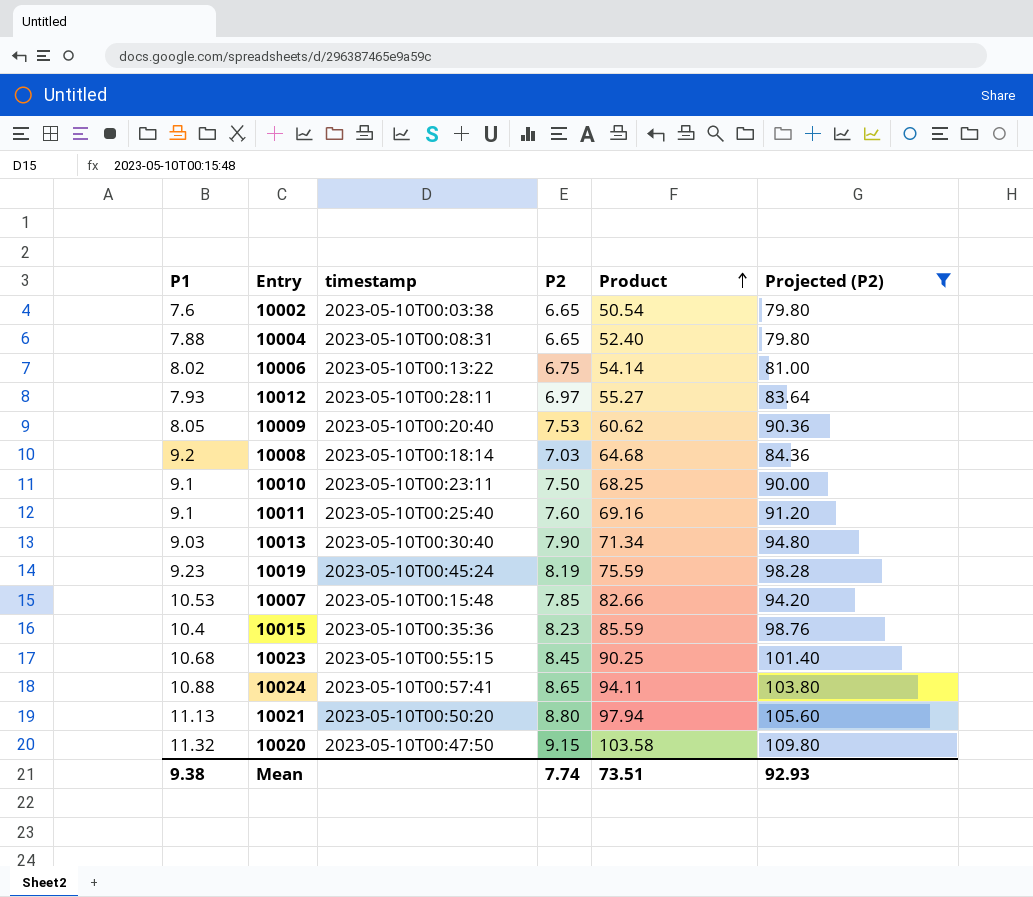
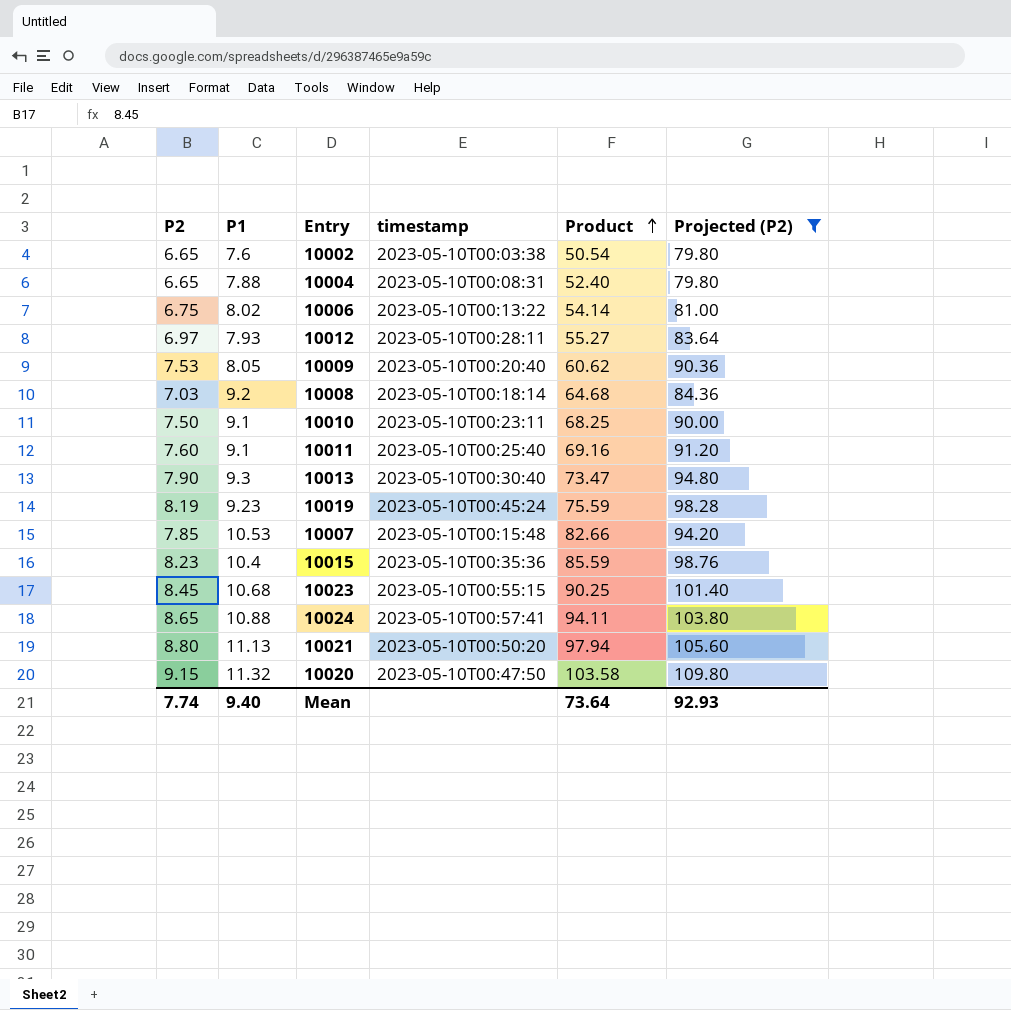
column P2 | position: 4 -> 1
10013 | P1: 9.03 -> 9.3
10013 | Product: 71.34 -> 73.47
Mean | P1: 9.38 -> 9.40
Mean | Product: 73.51 -> 73.64

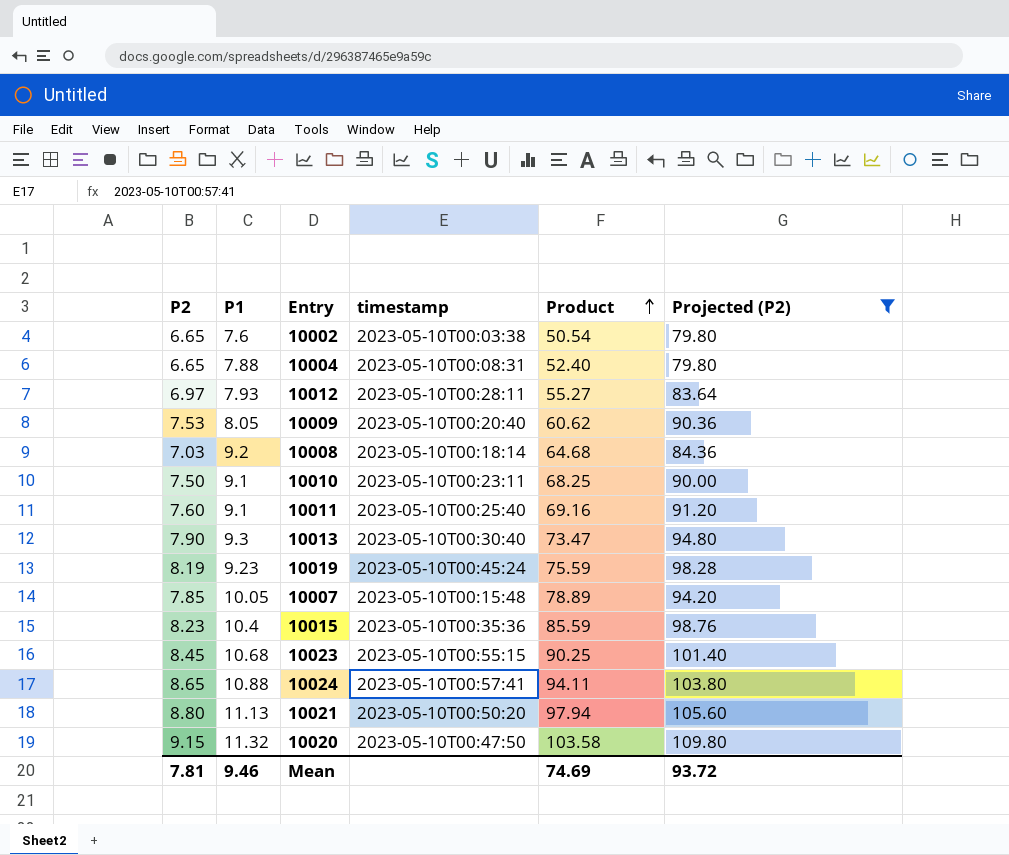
row 10006: 6.75 | 8.02 | 2023-05-10T00:13:22 | 54.14 | 81.00 -> none
10007 | P1: 10.53 -> 10.05
10007 | Product: 82.66 -> 78.89
Mean | P2: 7.74 -> 7.81
Mean | P1: 9.40 -> 9.46
Mean | Product: 73.64 -> 74.69
Mean | Projected (P2): 92.93 -> 93.72

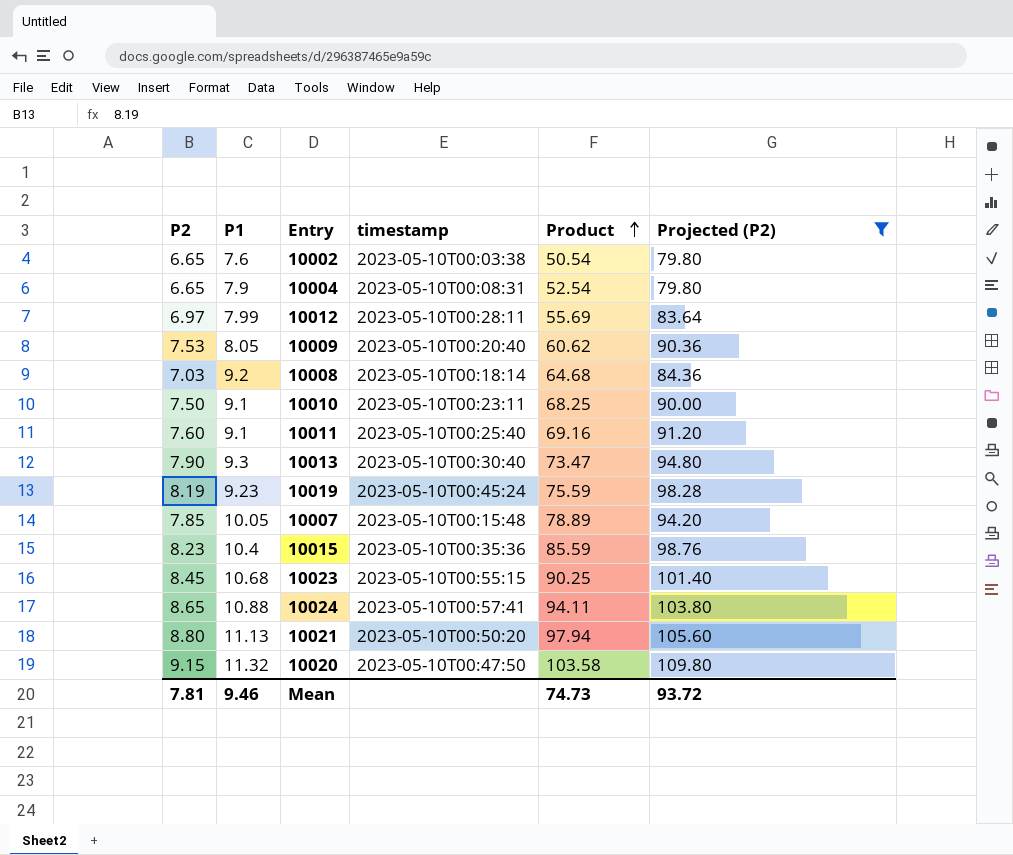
10004 | P1: 7.88 -> 7.9
10004 | Product: 52.40 -> 52.54
10012 | P1: 7.93 -> 7.99
10012 | Product: 55.27 -> 55.69
Mean | Product: 74.69 -> 74.73

